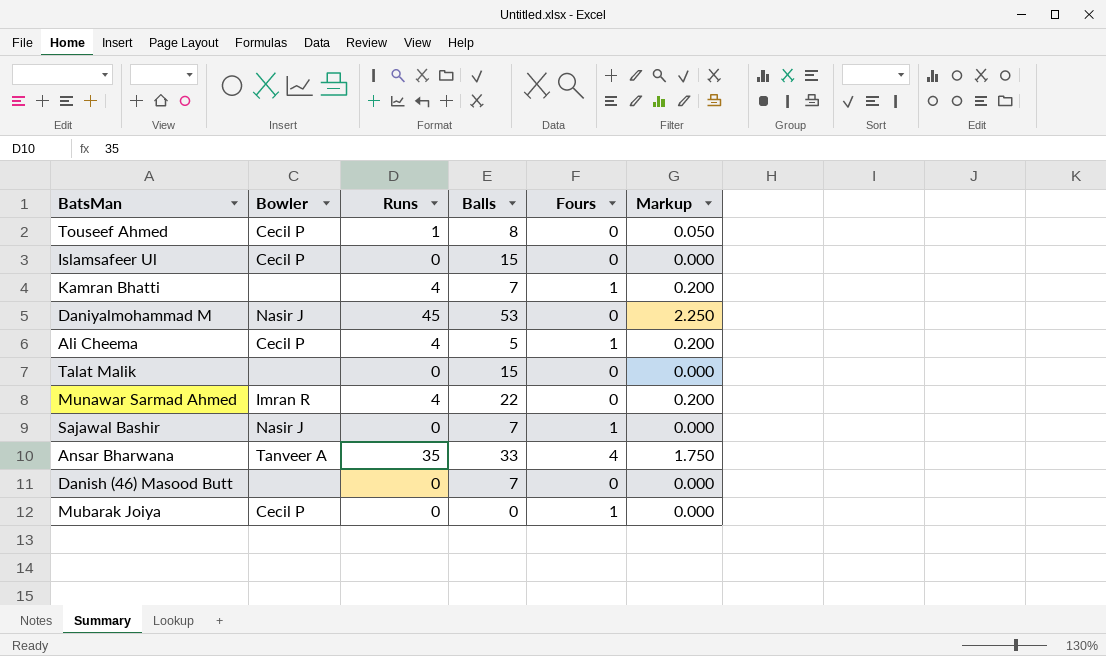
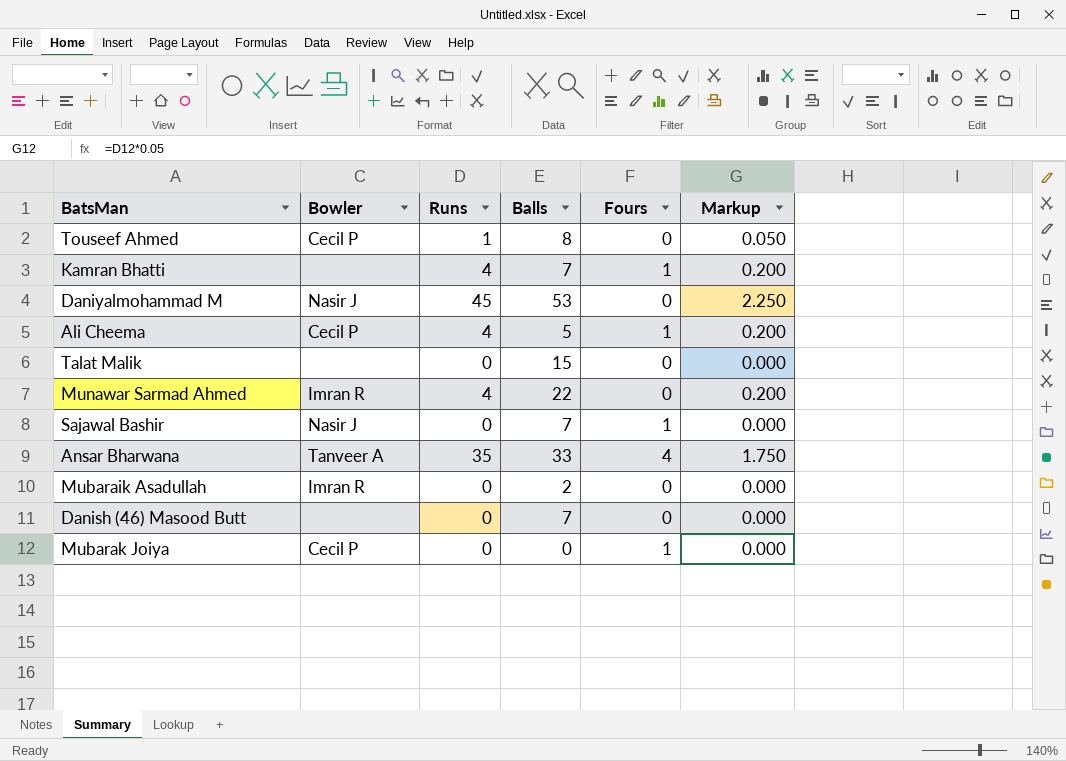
row Islamsafeer Ul: Cecil P | 0 | 15 | 0 | 0.000 -> none
row Mubaraik Asadullah: none -> Imran R | 0 | 2 | 0 | 0.000

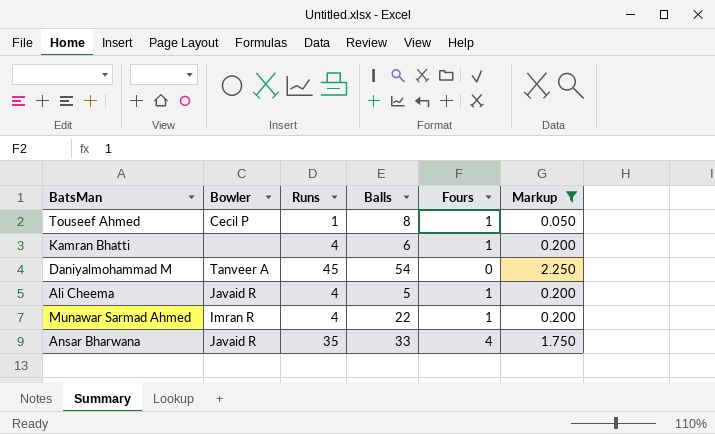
filter: none -> Markup != 0.000
Touseef Ahmed | Fours: 0 -> 1
Kamran Bhatti | Balls: 7 -> 6
Daniyalmohammad M | Bowler: Nasir J -> Tanveer A
Daniyalmohammad M | Balls: 53 -> 54
Ali Cheema | Bowler: Cecil P -> Javaid R
Munawar Sarmad Ahmed | Fours: 0 -> 1
Ansar Bharwana | Bowler: Tanveer A -> Javaid R

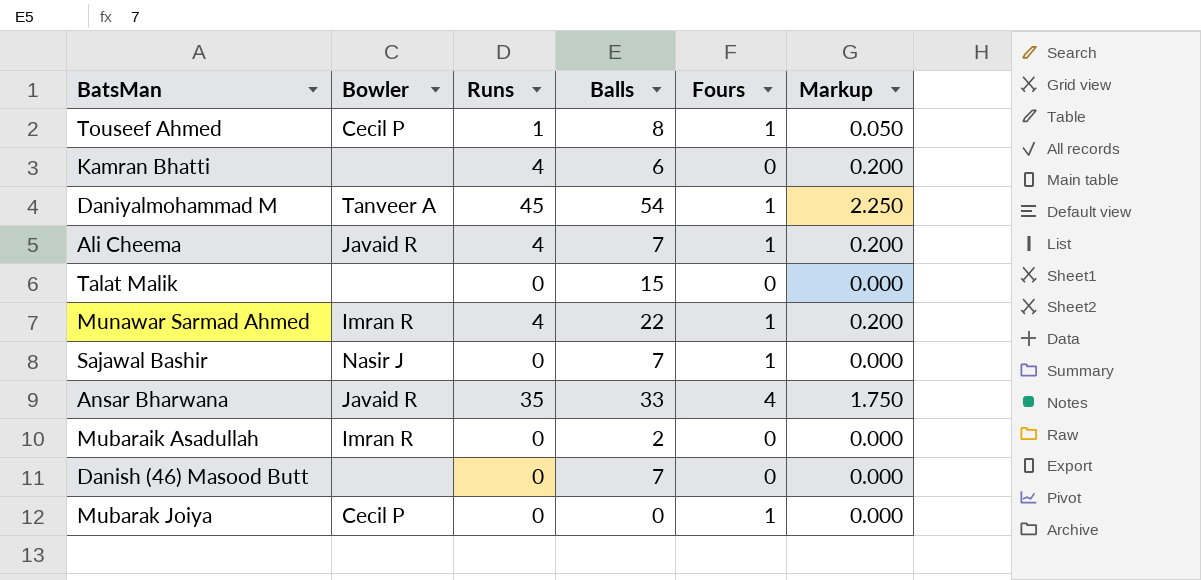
filter: Markup != 0.000 -> none
Kamran Bhatti | Fours: 1 -> 0
Daniyalmohammad M | Fours: 0 -> 1
Ali Cheema | Balls: 5 -> 7

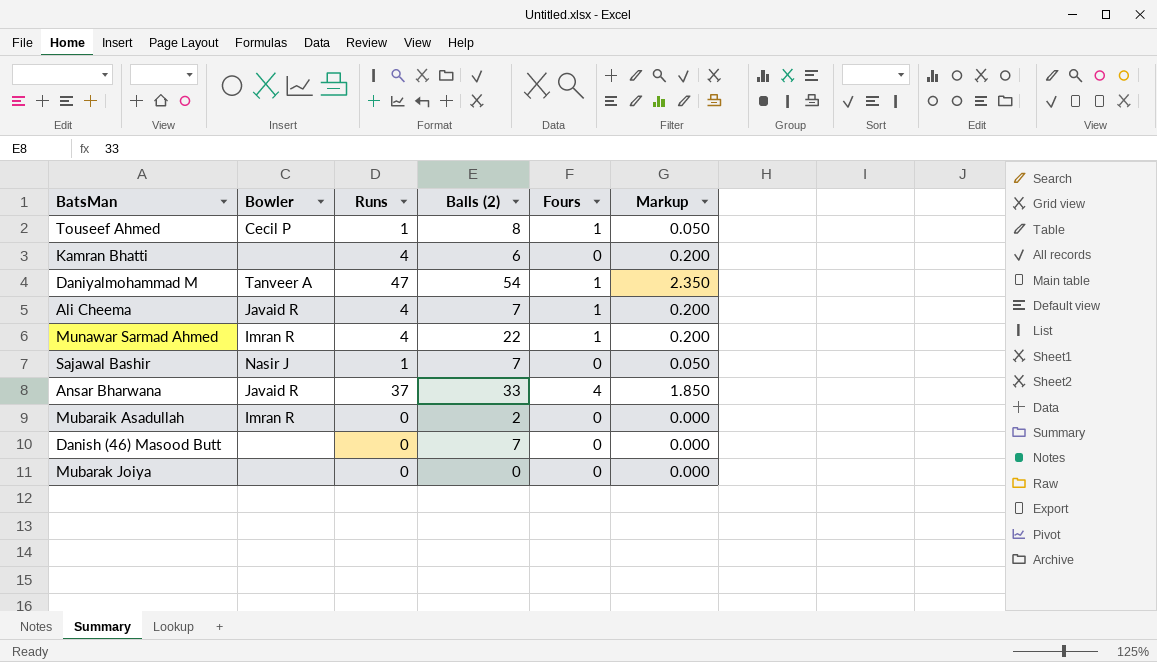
column name: Balls -> Balls (2)
row Talat Malik: none | 0 | 15 | 0 | 0.000 -> none
Daniyalmohammad M | Runs: 45 -> 47
Daniyalmohammad M | Markup: 2.250 -> 2.350
Sajawal Bashir | Runs: 0 -> 1
Sajawal Bashir | Fours: 1 -> 0
Sajawal Bashir | Markup: 0.000 -> 0.050
Ansar Bharwana | Runs: 35 -> 37
Ansar Bharwana | Markup: 1.750 -> 1.850
Mubarak Joiya | Bowler: Cecil P -> none
Mubarak Joiya | Fours: 1 -> 0

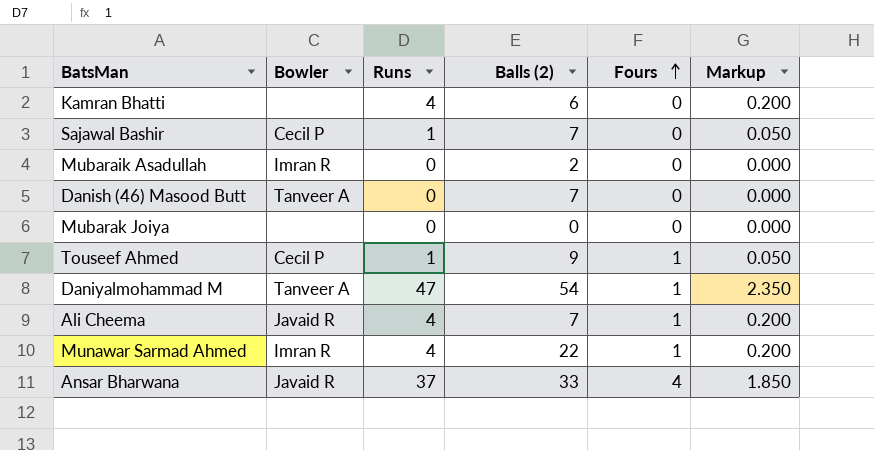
row order: none -> Fours ascending
Sajawal Bashir | Bowler: Nasir J -> Cecil P
Danish (46) Masood Butt | Bowler: none -> Tanveer A
Touseef Ahmed | Balls (2): 8 -> 9

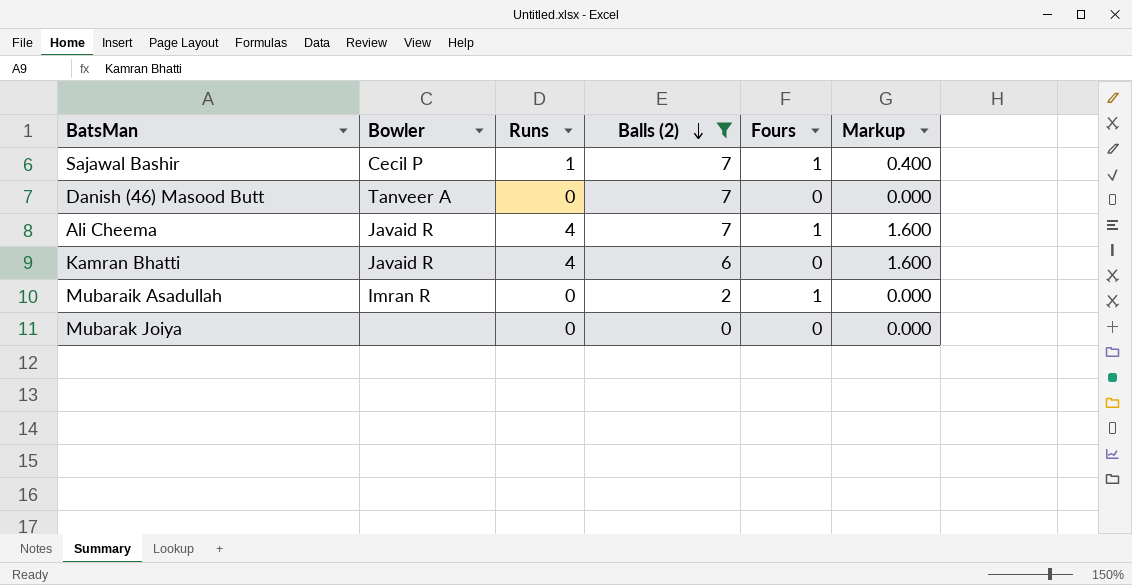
filter: none -> Balls (2) <= 7
row order: Fours ascending -> Balls (2) descending
column Markup | formula: [Runs] * 0.05 -> [Runs] * 0.4
Sajawal Bashir | Fours: 0 -> 1
Kamran Bhatti | Bowler: none -> Javaid R
Mubaraik Asadullah | Fours: 0 -> 1

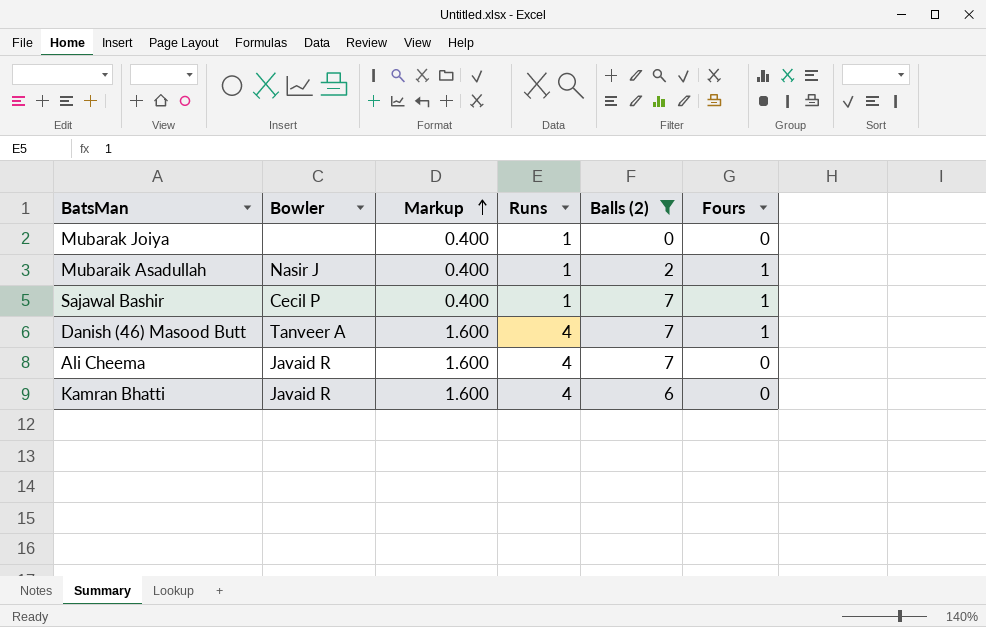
row order: Balls (2) descending -> Markup ascending
column Markup | position: 6 -> 3
Mubarak Joiya | Markup: 0.000 -> 0.400
Mubarak Joiya | Runs: 0 -> 1
Mubaraik Asadullah | Bowler: Imran R -> Nasir J
Mubaraik Asadullah | Markup: 0.000 -> 0.400
Mubaraik Asadullah | Runs: 0 -> 1
Danish (46) Masood Butt | Markup: 0.000 -> 1.600
Danish (46) Masood Butt | Runs: 0 -> 4
Danish (46) Masood Butt | Fours: 0 -> 1
Ali Cheema | Fours: 1 -> 0

